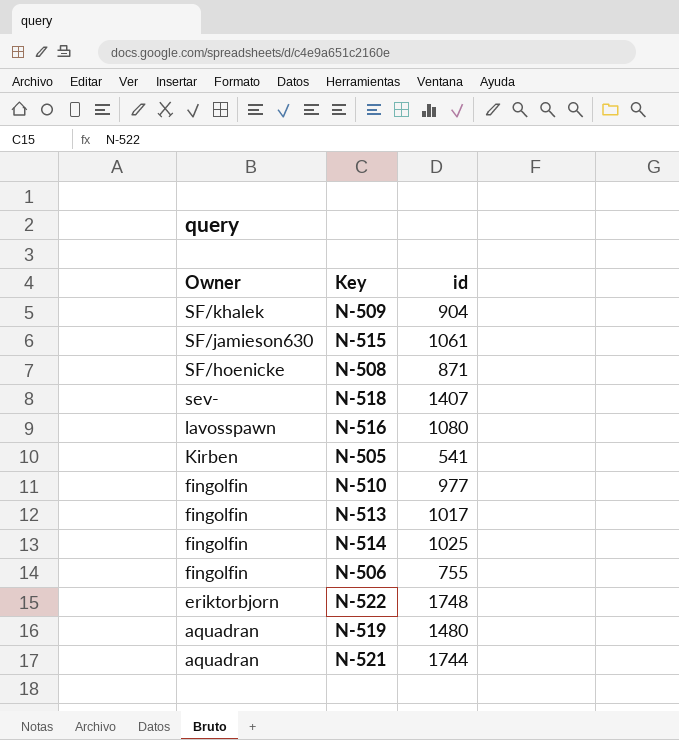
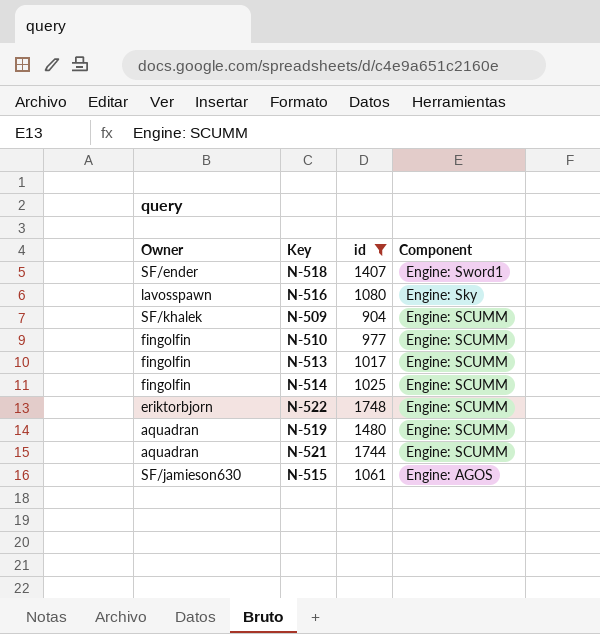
filter: none -> id >= 904
row order: Owner descending -> Component descending
column Component | position: none -> 4
N-518 | Owner: sev- -> SF/ender

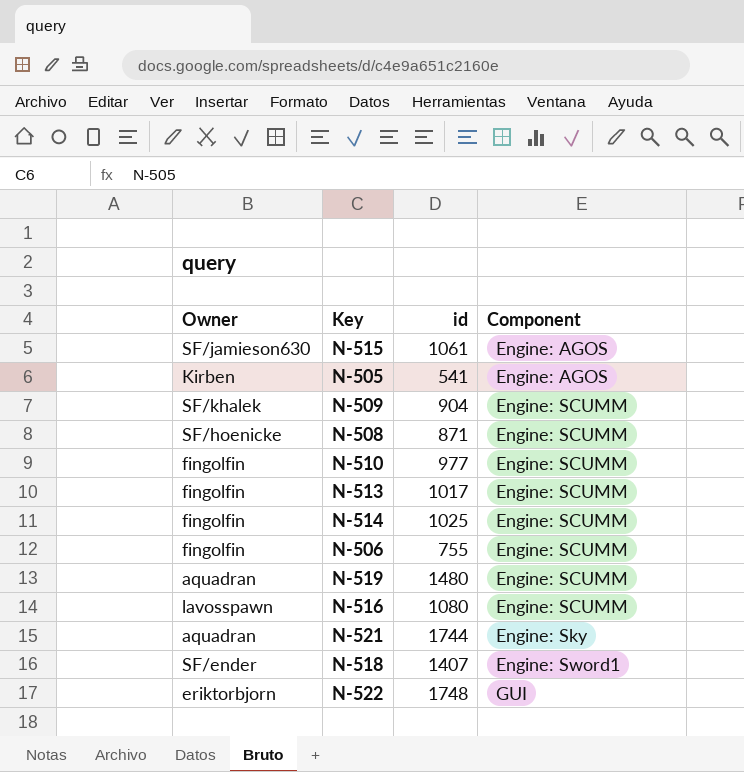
filter: id >= 904 -> none
row order: Component descending -> Component ascending
N-516 | Component: Engine: Sky -> Engine: SCUMM
N-521 | Component: Engine: SCUMM -> Engine: Sky
N-522 | Component: Engine: SCUMM -> GUI

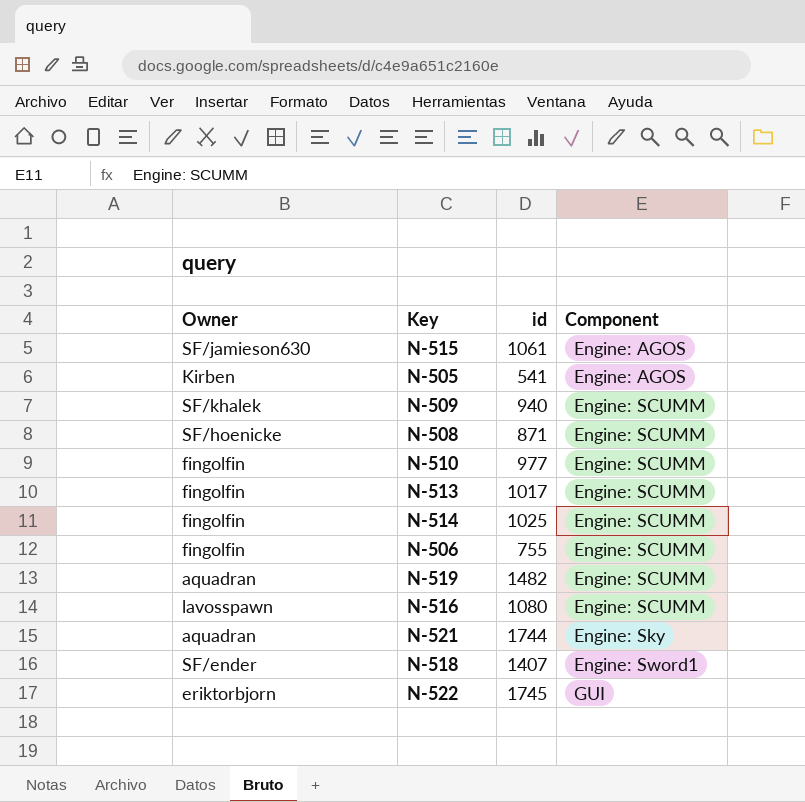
N-509 | id: 904 -> 940
N-519 | id: 1480 -> 1482
N-522 | id: 1748 -> 1745

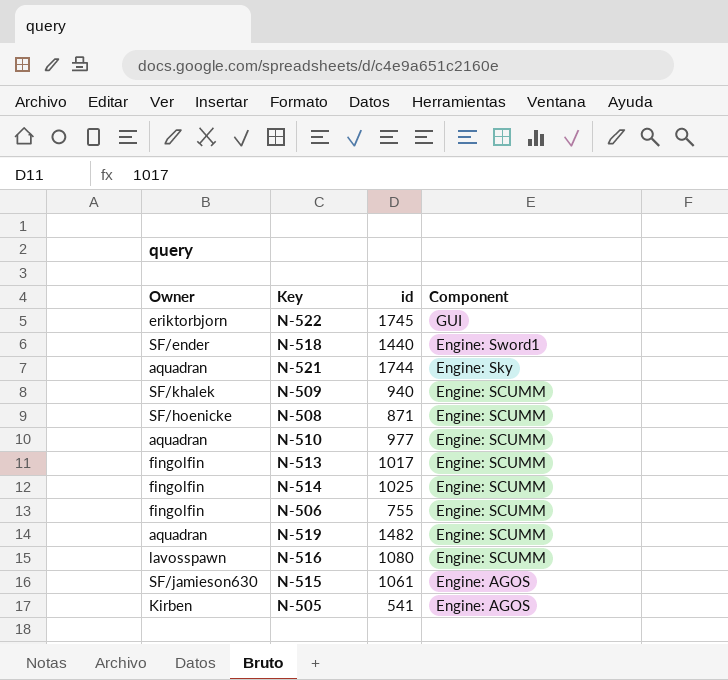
row order: Component ascending -> Component descending
N-518 | id: 1407 -> 1440
N-510 | Owner: fingolfin -> aquadran

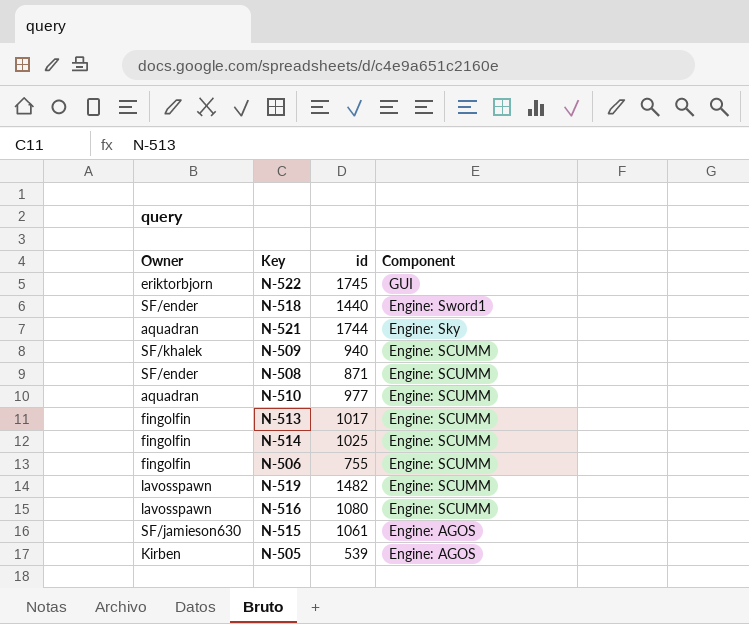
N-508 | Owner: SF/hoenicke -> SF/ender
N-519 | Owner: aquadran -> lavosspawn
N-505 | id: 541 -> 539

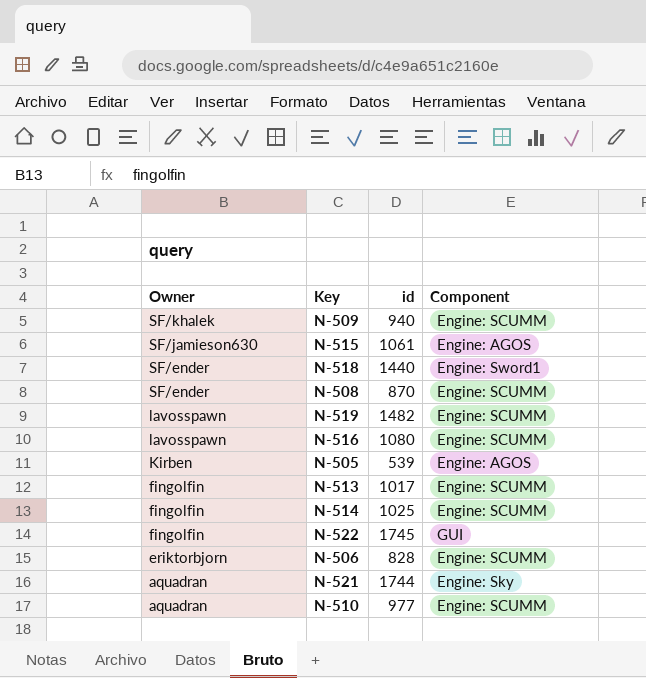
row order: Component descending -> Owner descending
N-508 | id: 871 -> 870
N-522 | Owner: eriktorbjorn -> fingolfin
N-506 | Owner: fingolfin -> eriktorbjorn
N-506 | id: 755 -> 828

